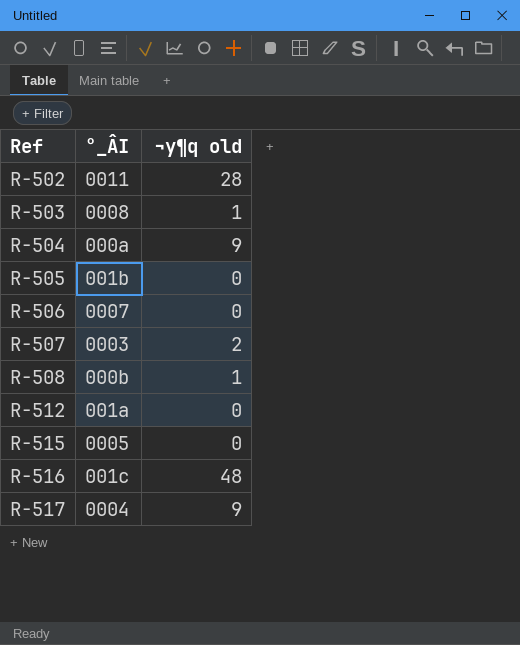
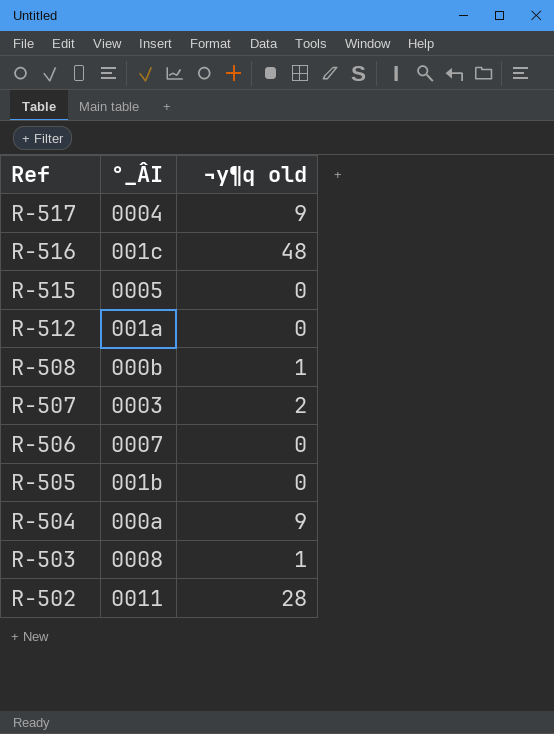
row order: Ref ascending -> Ref descending

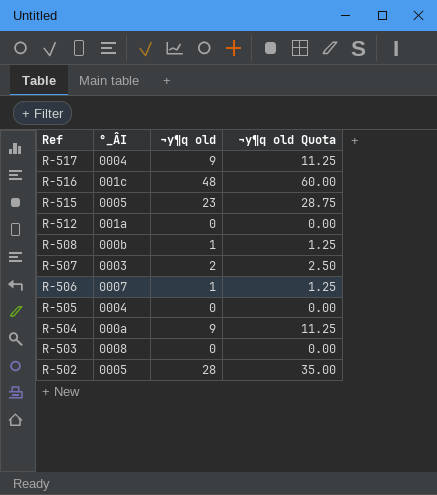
column ¬y¶q old Quota | formula: none -> [¬y¶q old] * 1.25
R-515 | ¬y¶q old: 0 -> 23
R-506 | ¬y¶q old: 0 -> 1
R-505 | °_ÂI: 001b -> 0004
R-503 | ¬y¶q old: 1 -> 0
R-502 | °_ÂI: 0011 -> 0005

